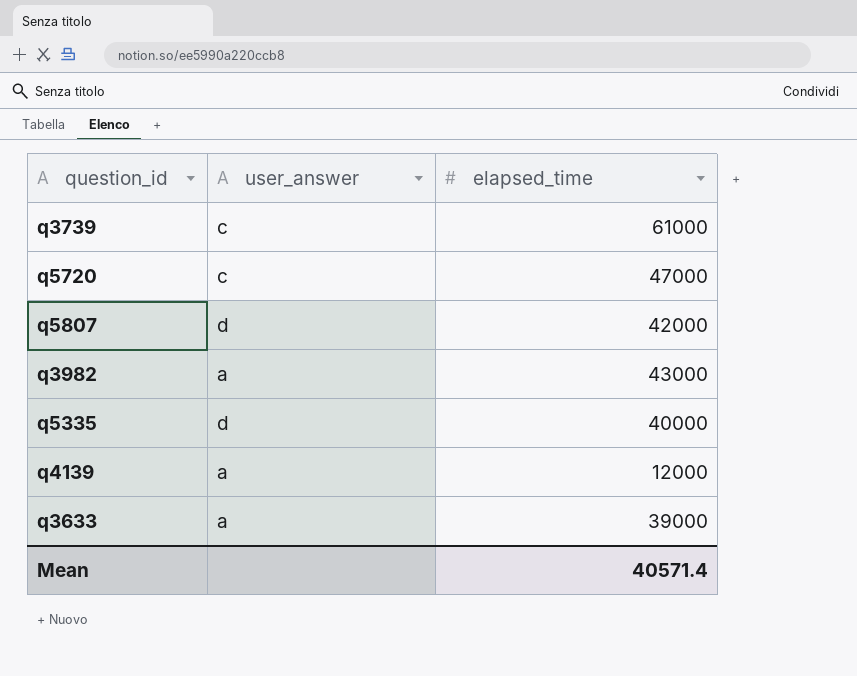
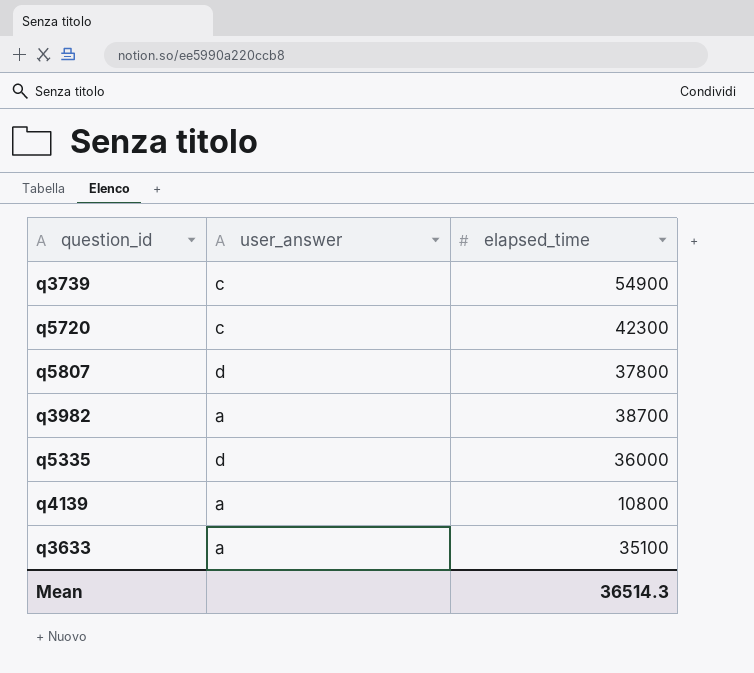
q3739 | elapsed_time: 61000 -> 54900
q5720 | elapsed_time: 47000 -> 42300
q5807 | elapsed_time: 42000 -> 37800
q3982 | elapsed_time: 43000 -> 38700
q5335 | elapsed_time: 40000 -> 36000
q4139 | elapsed_time: 12000 -> 10800
q3633 | elapsed_time: 39000 -> 35100
Mean | elapsed_time: 40571.4 -> 36514.3

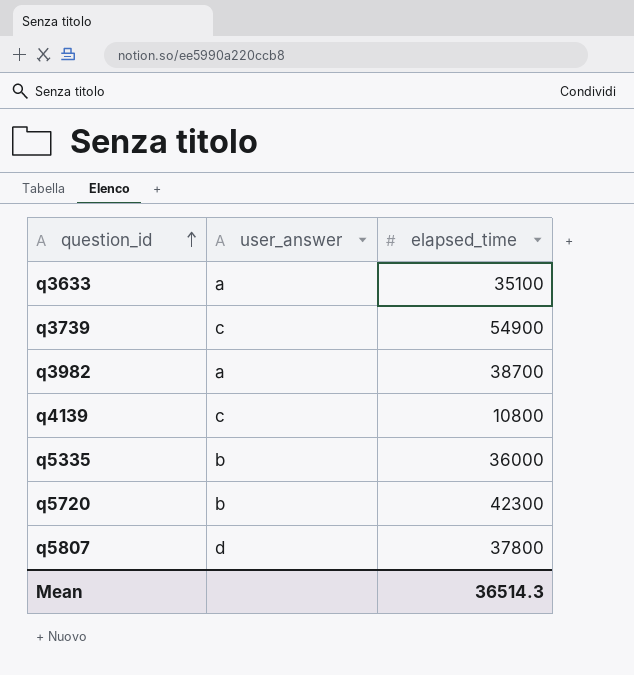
row order: none -> question_id ascending
q4139 | user_answer: a -> c
q5335 | user_answer: d -> b
q5720 | user_answer: c -> b

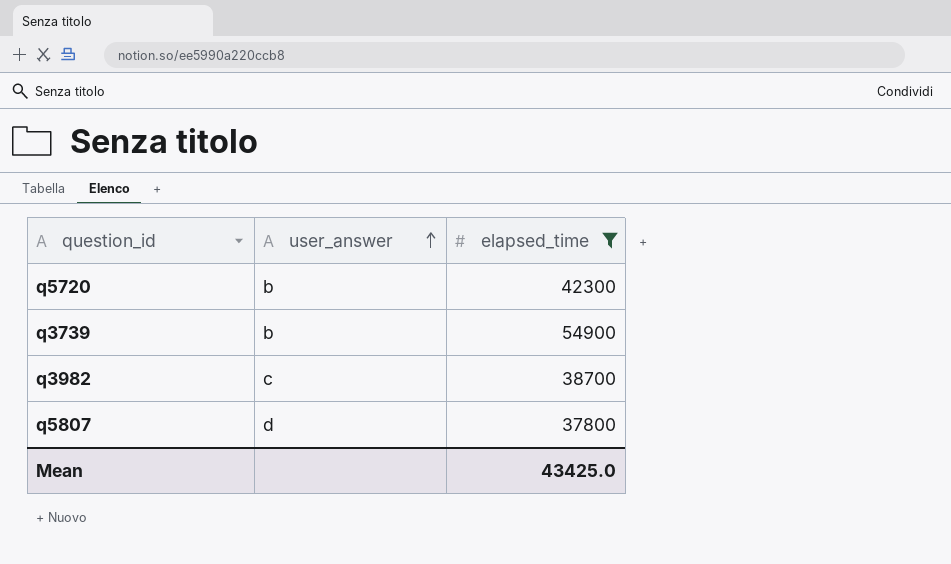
filter: none -> elapsed_time >= 37800
row order: question_id ascending -> user_answer ascending
q3739 | user_answer: c -> b
q3982 | user_answer: a -> c
Mean | elapsed_time: 36514.3 -> 43425.0

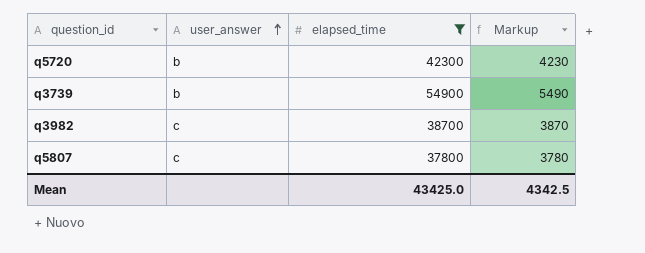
column Markup | formula: none -> [elapsed_time] * 0.1
q5807 | user_answer: d -> c

